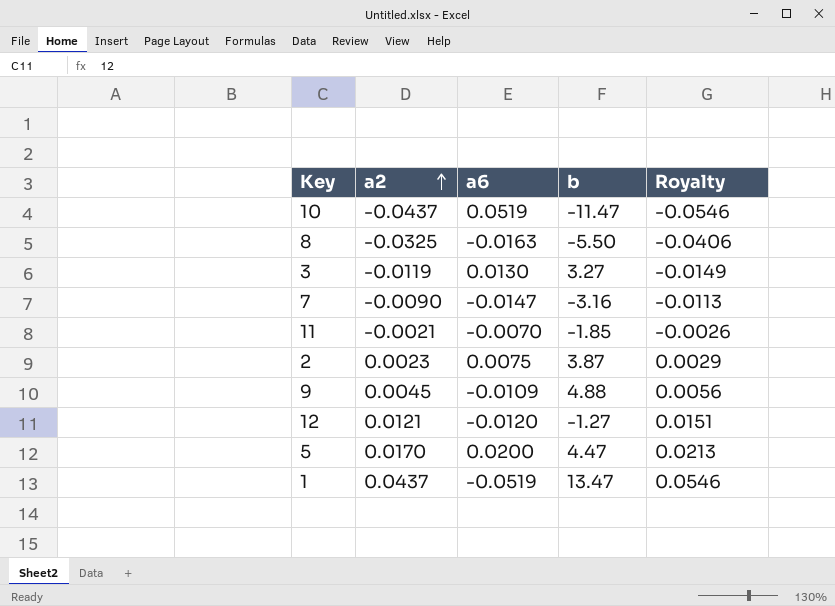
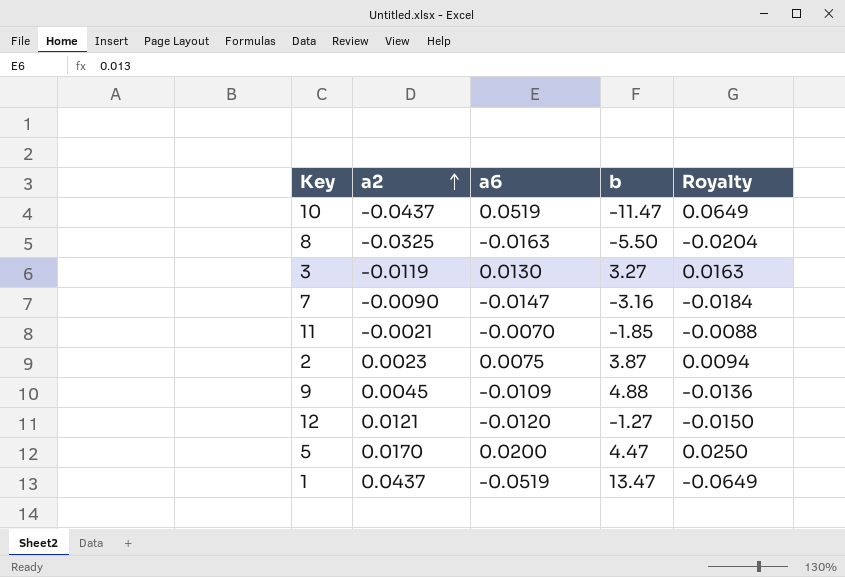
column Royalty | formula: [a2] * 1.25 -> [a6] * 1.25

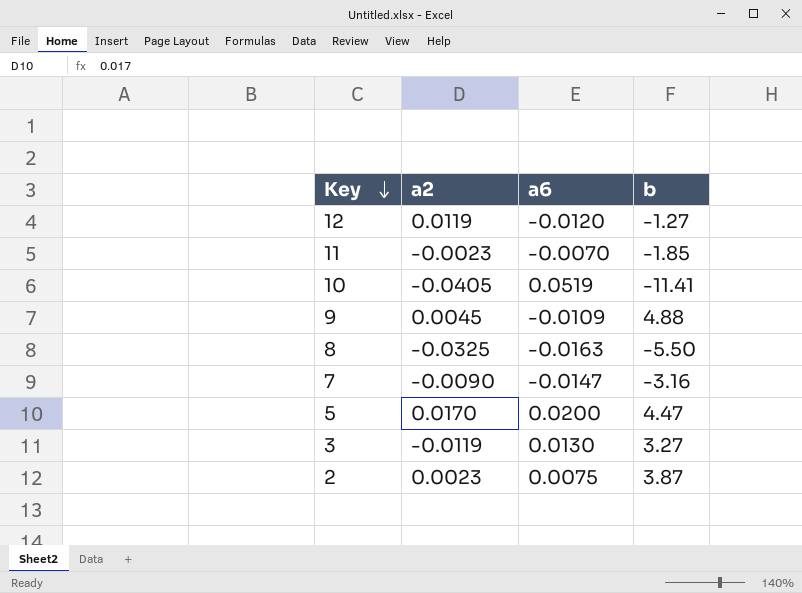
row order: a2 ascending -> Key descending
column Royalty | formula: [a6] * 1.25 -> none
row 1: 0.0437 | -0.0519 | 13.47 | -0.0649 -> none
12 | a2: 0.0121 -> 0.0119
11 | a2: -0.0021 -> -0.0023
10 | a2: -0.0437 -> -0.0405
10 | b: -11.47 -> -11.41

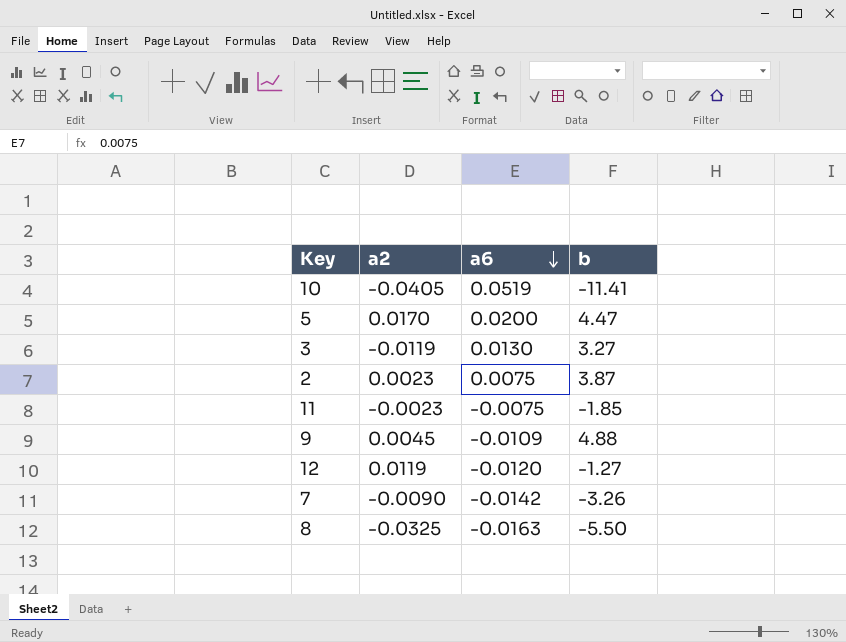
row order: Key descending -> a6 descending
11 | a6: -0.0070 -> -0.0075
7 | a6: -0.0147 -> -0.0142
7 | b: -3.16 -> -3.26

